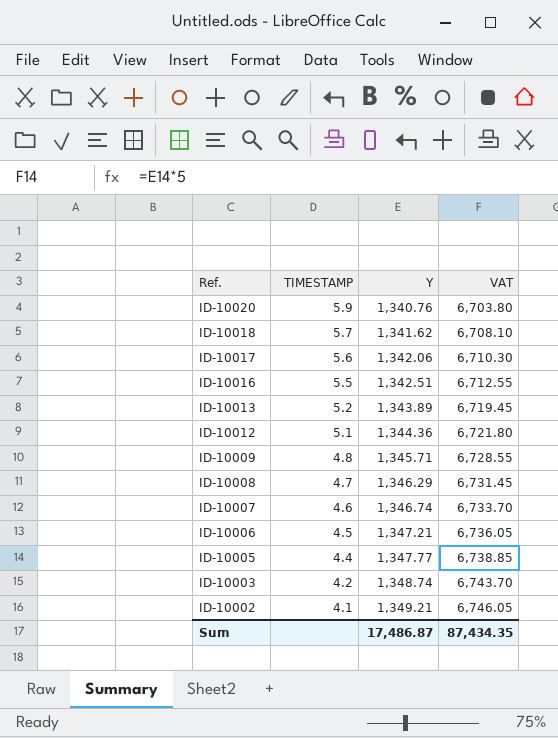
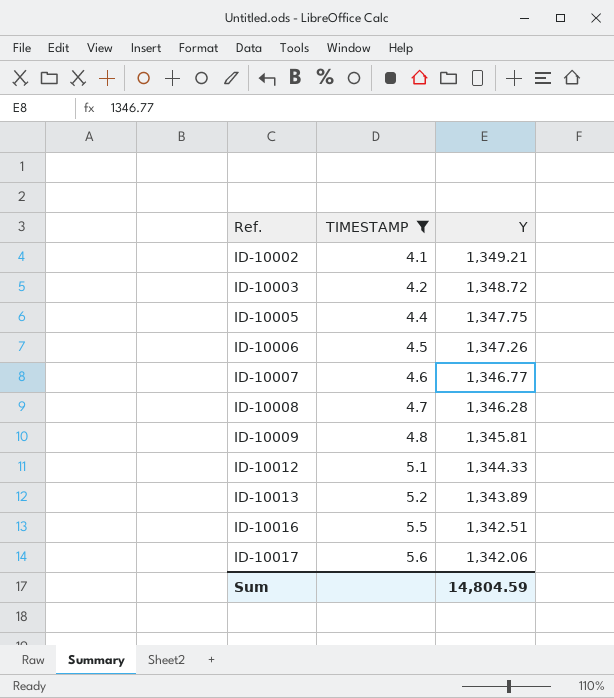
filter: none -> TIMESTAMP <= 5.6
row order: Ref. descending -> Ref. ascending
column VAT | formula: [Y] * 5 -> none
ID-10003 | Y: 1,348.74 -> 1,348.72
ID-10005 | Y: 1,347.77 -> 1,347.75
ID-10006 | Y: 1,347.21 -> 1,347.26
ID-10007 | Y: 1,346.74 -> 1,346.77
ID-10008 | Y: 1,346.29 -> 1,346.28
ID-10009 | Y: 1,345.71 -> 1,345.81
ID-10012 | Y: 1,344.36 -> 1,344.33
Sum | Y: 17,486.87 -> 14,804.59

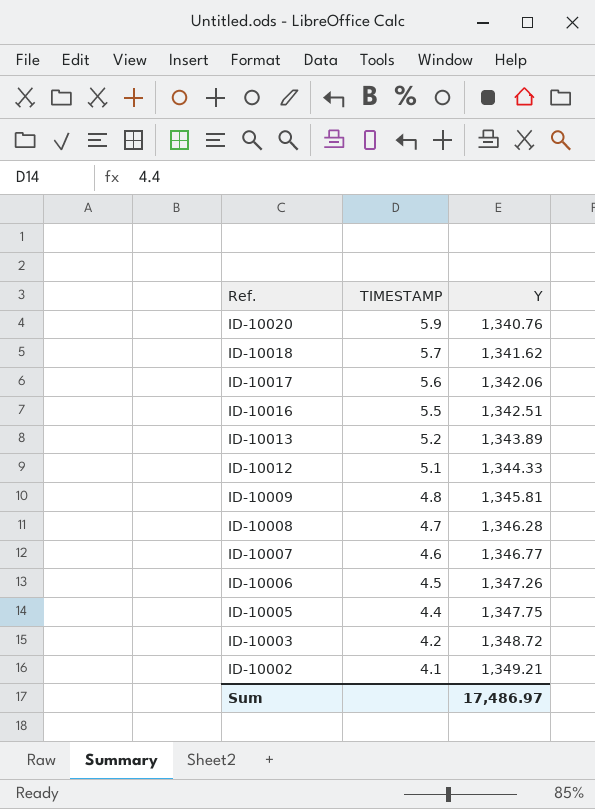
filter: TIMESTAMP <= 5.6 -> none
row order: Ref. ascending -> Ref. descending
Sum | Y: 14,804.59 -> 17,486.97

